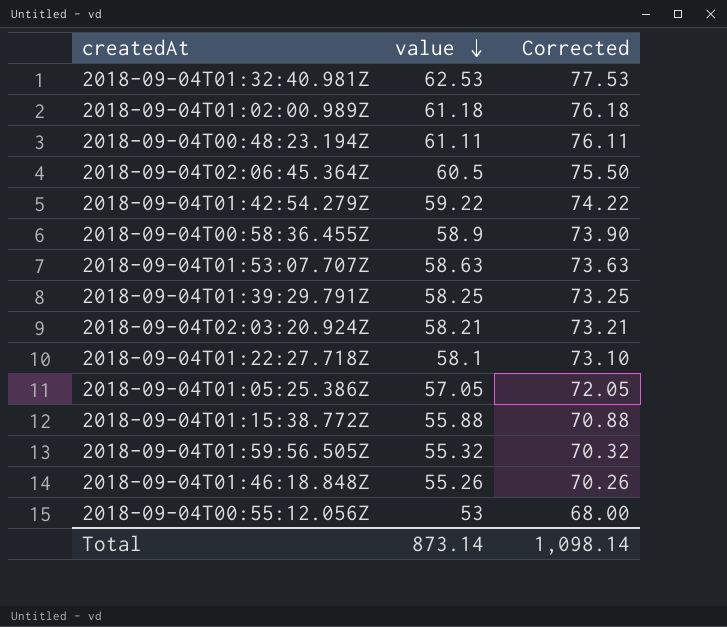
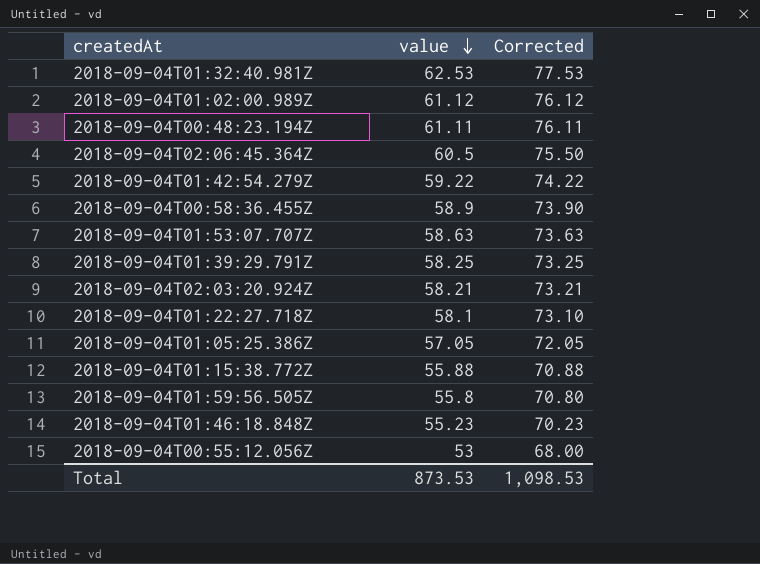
2018-09-04T01:02:00.989Z | value: 61.18 -> 61.12
2018-09-04T01:02:00.989Z | Corrected: 76.18 -> 76.12
2018-09-04T01:59:56.505Z | value: 55.32 -> 55.8
2018-09-04T01:59:56.505Z | Corrected: 70.32 -> 70.80
2018-09-04T01:46:18.848Z | value: 55.26 -> 55.23
2018-09-04T01:46:18.848Z | Corrected: 70.26 -> 70.23
Total | value: 873.14 -> 873.53
Total | Corrected: 1,098.14 -> 1,098.53

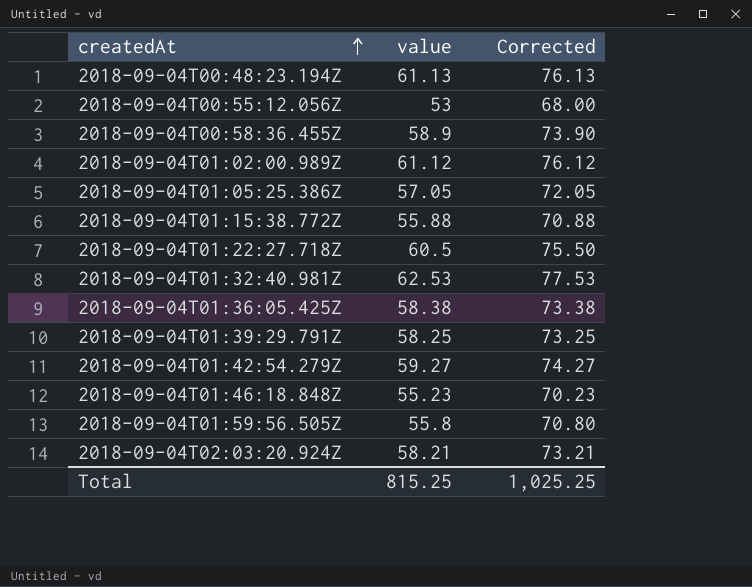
row order: value descending -> createdAt ascending
row 2018-09-04T02:06:45.364Z: 60.5 | 75.50 -> none
row 2018-09-04T01:53:07.707Z: 58.63 | 73.63 -> none
2018-09-04T00:48:23.194Z | value: 61.11 -> 61.13
2018-09-04T00:48:23.194Z | Corrected: 76.11 -> 76.13
2018-09-04T01:22:27.718Z | value: 58.1 -> 60.5
2018-09-04T01:22:27.718Z | Corrected: 73.10 -> 75.50
row 2018-09-04T01:36:05.425Z: none -> 58.38 | 73.38
2018-09-04T01:42:54.279Z | value: 59.22 -> 59.27
2018-09-04T01:42:54.279Z | Corrected: 74.22 -> 74.27
Total | value: 873.53 -> 815.25
Total | Corrected: 1,098.53 -> 1,025.25

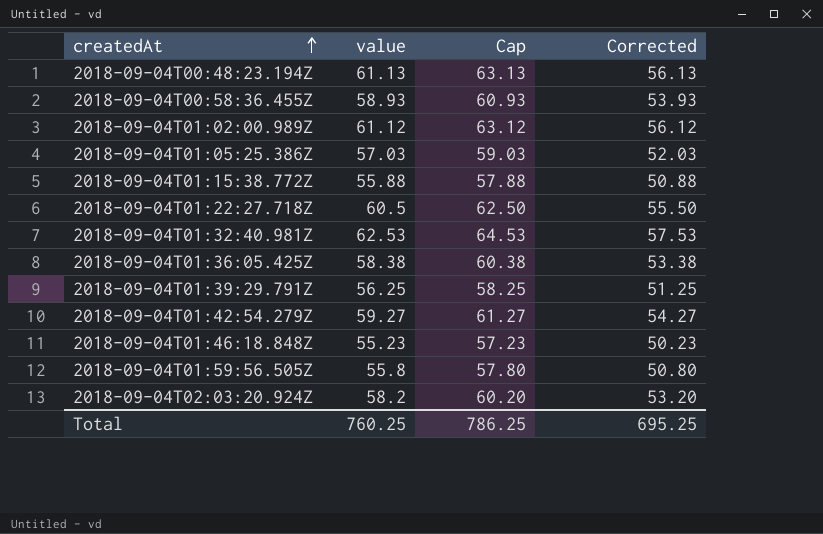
column Cap | formula: none -> [value] + 2
column Corrected | formula: [value] + 15 -> [value] - 5
row 2018-09-04T00:55:12.056Z: 53 | 68.00 -> none
2018-09-04T00:58:36.455Z | value: 58.9 -> 58.93
2018-09-04T01:05:25.386Z | value: 57.05 -> 57.03
2018-09-04T01:39:29.791Z | value: 58.25 -> 56.25
2018-09-04T02:03:20.924Z | value: 58.21 -> 58.2
Total | value: 815.25 -> 760.25
Total | Corrected: 1,025.25 -> 695.25

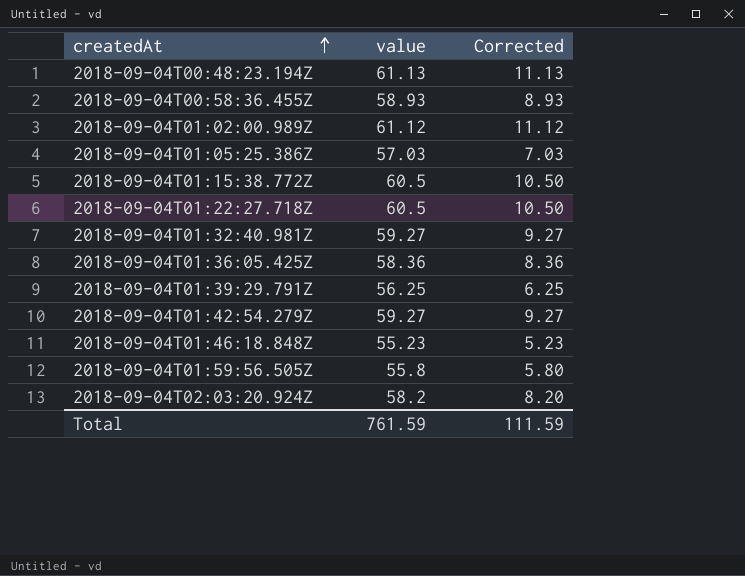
column Cap | formula: [value] + 2 -> none
column Corrected | formula: [value] - 5 -> [value] - 50
2018-09-04T01:15:38.772Z | value: 55.88 -> 60.5
2018-09-04T01:32:40.981Z | value: 62.53 -> 59.27
2018-09-04T01:36:05.425Z | value: 58.38 -> 58.36
Total | value: 760.25 -> 761.59
Total | Corrected: 695.25 -> 111.59

